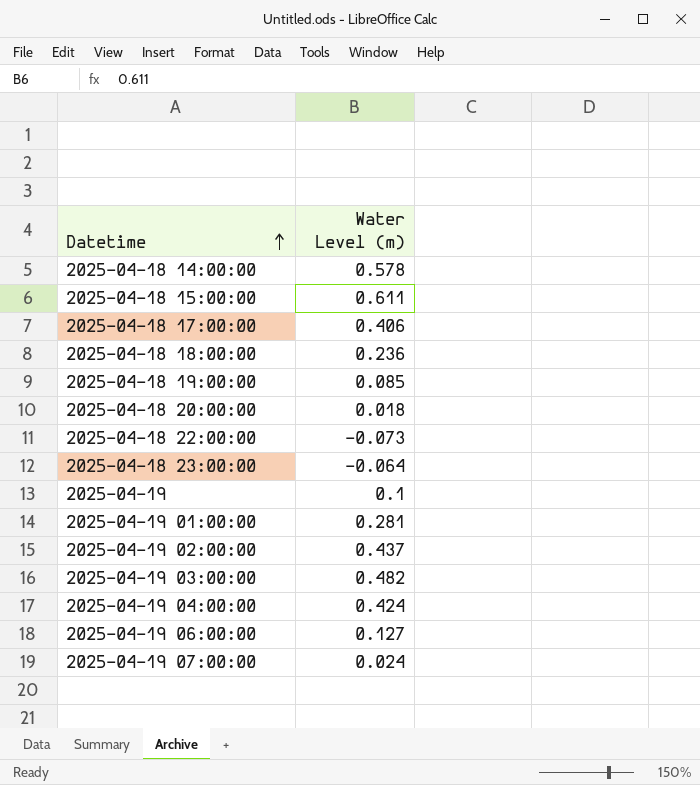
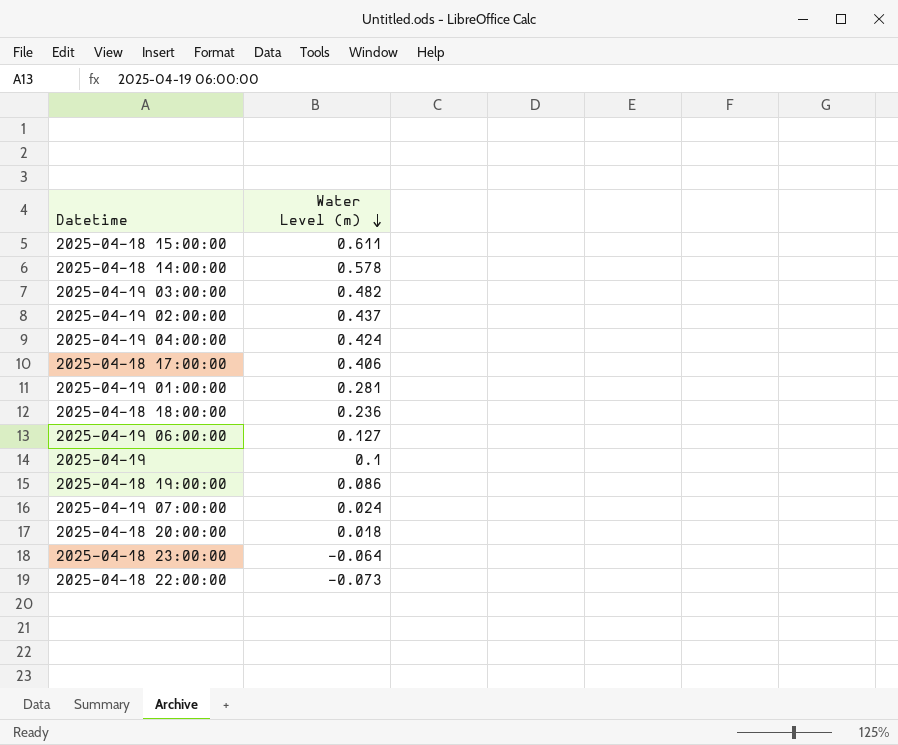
row order: Datetime ascending -> Water Level (m) descending
2025-04-18 19:00:00 | Water Level (m): 0.085 -> 0.086

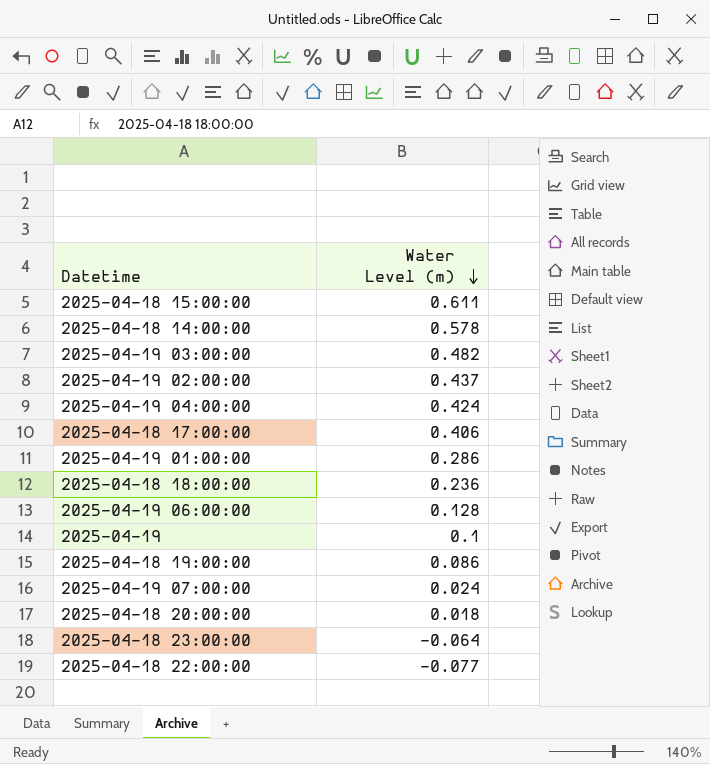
2025-04-19 01:00:00 | Water Level (m): 0.281 -> 0.286
2025-04-19 06:00:00 | Water Level (m): 0.127 -> 0.128
2025-04-18 22:00:00 | Water Level (m): -0.073 -> -0.077

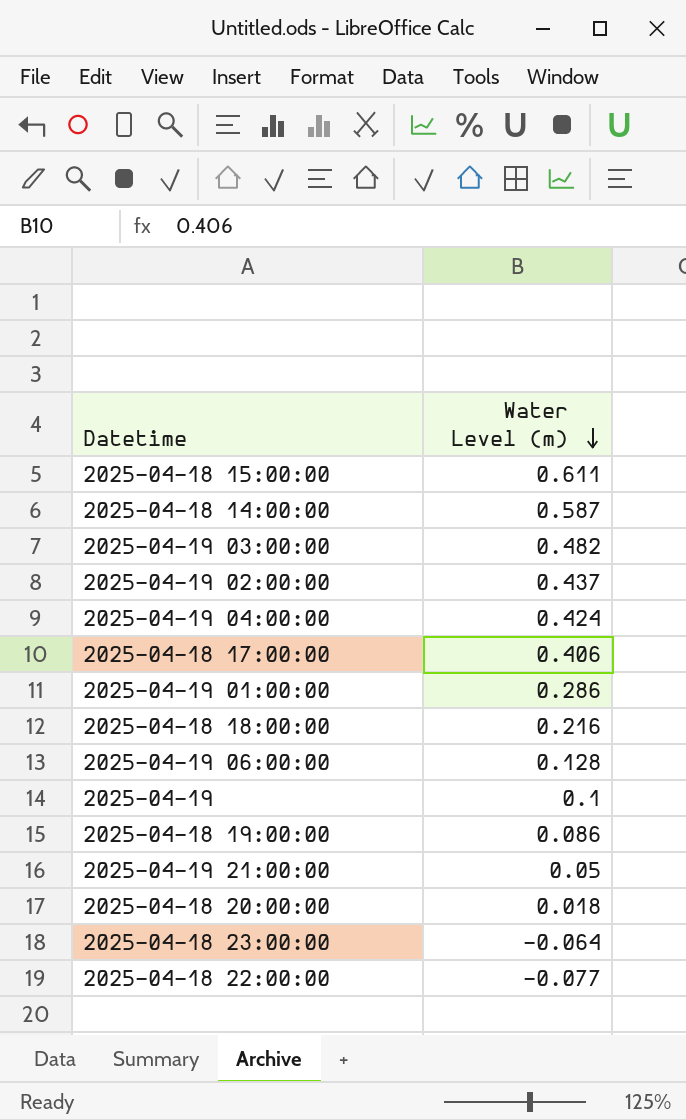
row 2025-04-19 07:00:00: 0.024 -> none
2025-04-18 14:00:00 | Water Level (m): 0.578 -> 0.587
2025-04-18 18:00:00 | Water Level (m): 0.236 -> 0.216
row 2025-04-19 21:00:00: none -> 0.05

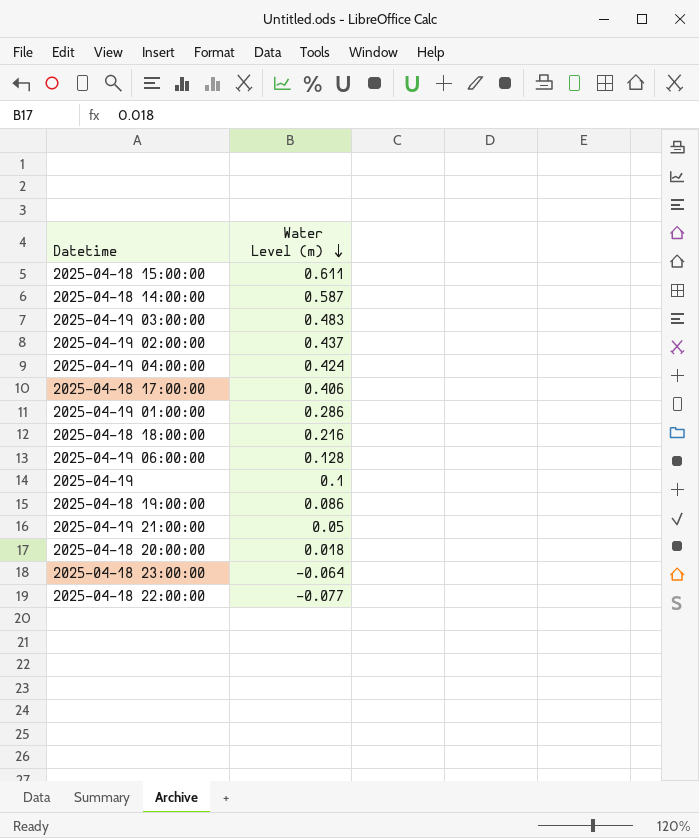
2025-04-19 03:00:00 | Water Level (m): 0.482 -> 0.483

